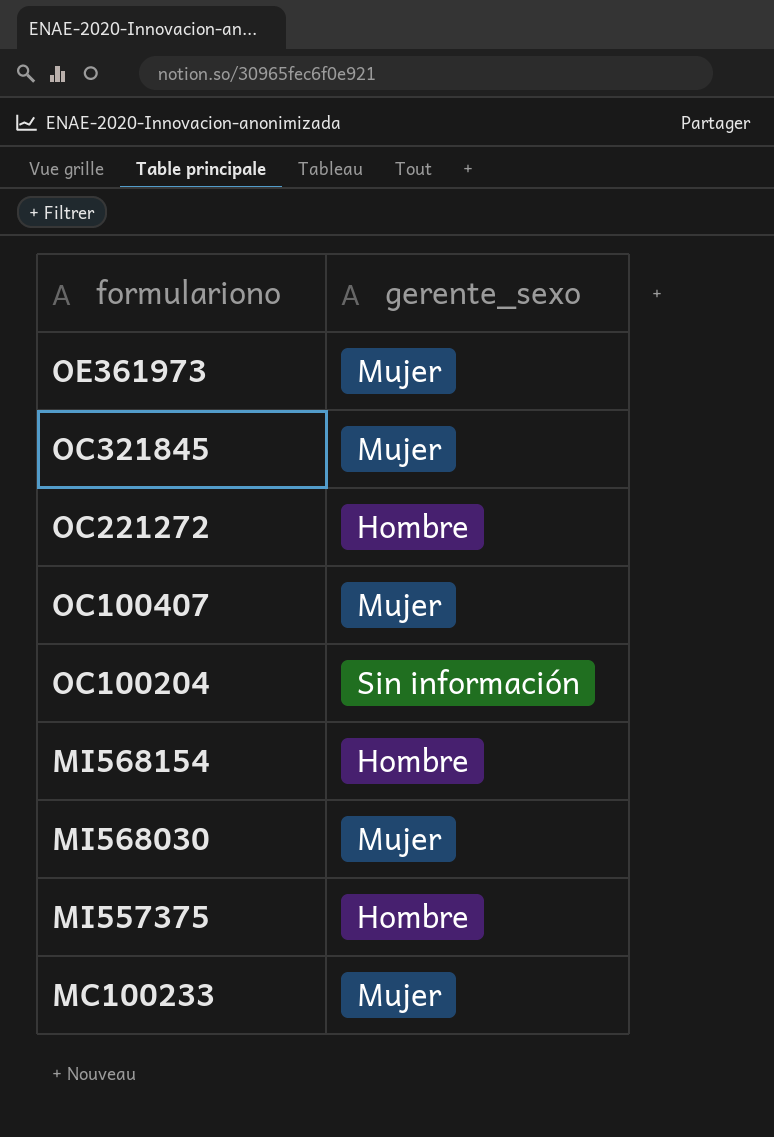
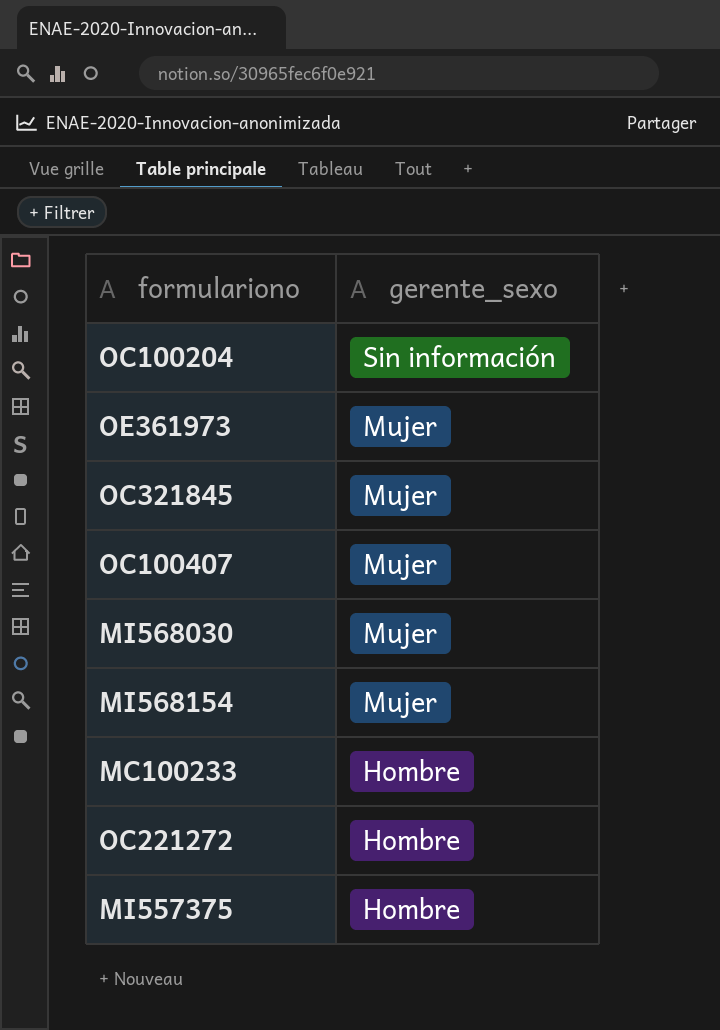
row order: formulariono descending -> gerente_sexo descending
MI568154 | gerente_sexo: Hombre -> Mujer
MC100233 | gerente_sexo: Mujer -> Hombre

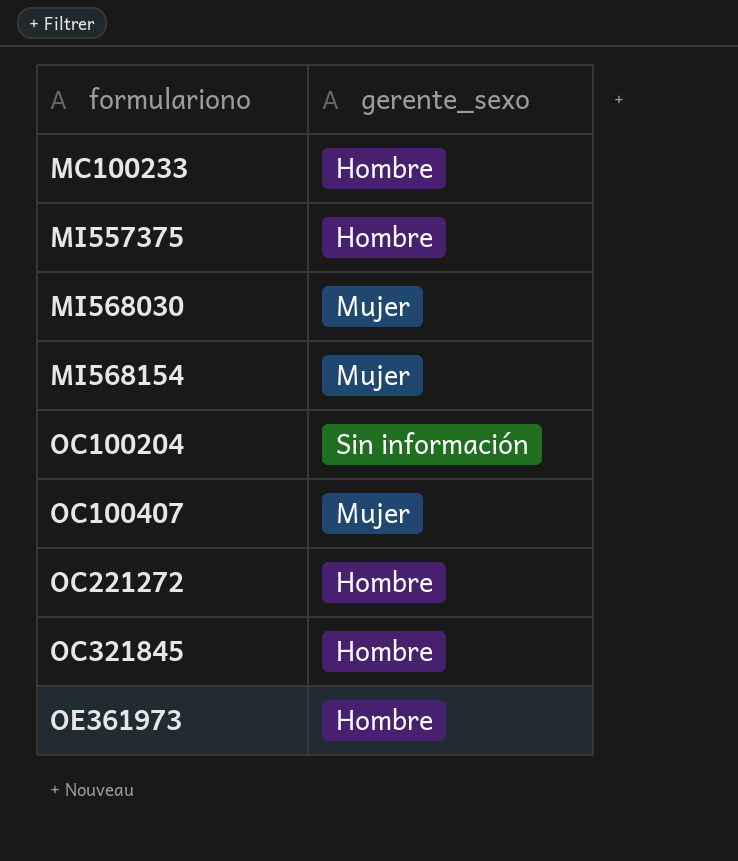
row order: gerente_sexo descending -> formulariono ascending
OC321845 | gerente_sexo: Mujer -> Hombre
OE361973 | gerente_sexo: Mujer -> Hombre

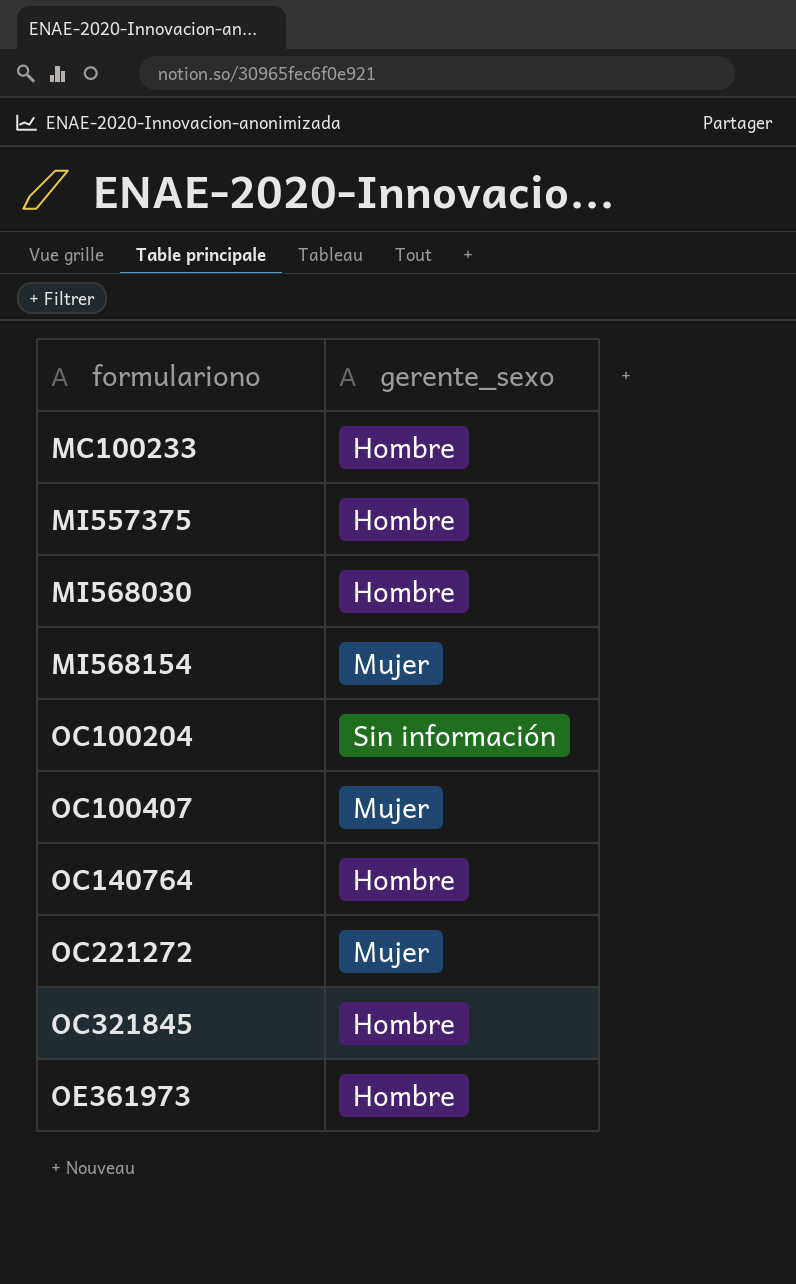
MI568030 | gerente_sexo: Mujer -> Hombre
row OC140764: none -> Hombre
OC221272 | gerente_sexo: Hombre -> Mujer

